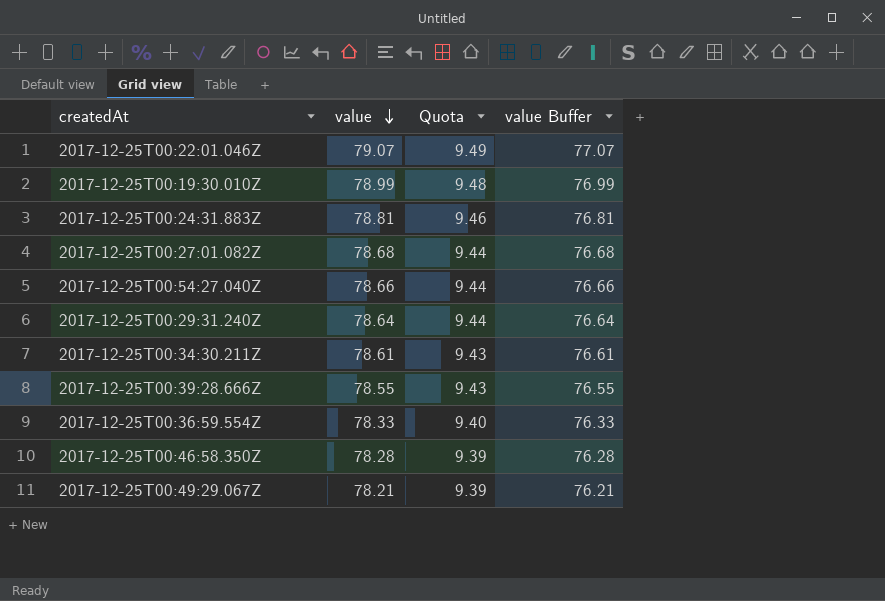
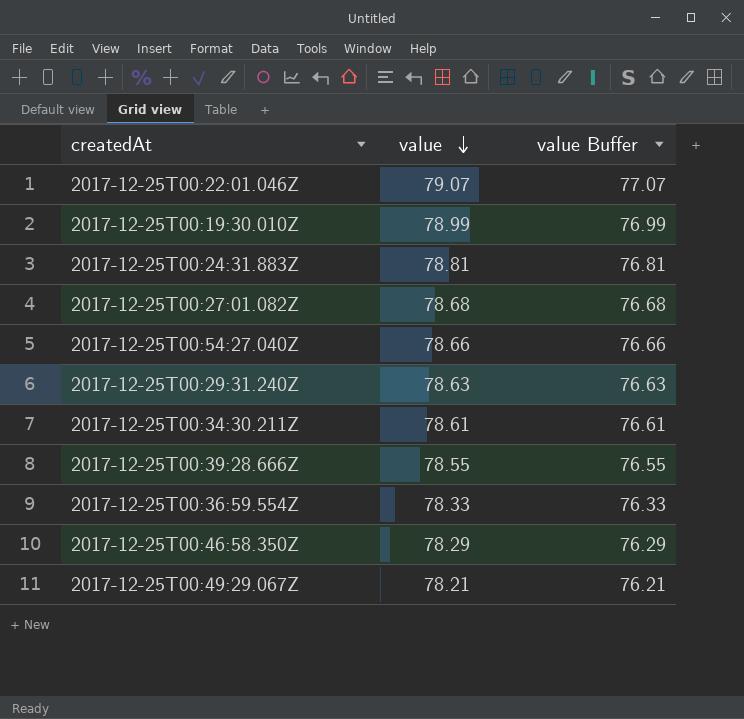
column Quota | formula: [value] * 0.12 -> none
2017-12-25T00:29:31.240Z | value: 78.64 -> 78.63
2017-12-25T00:29:31.240Z | value Buffer: 76.64 -> 76.63
2017-12-25T00:46:58.350Z | value: 78.28 -> 78.29
2017-12-25T00:46:58.350Z | value Buffer: 76.28 -> 76.29

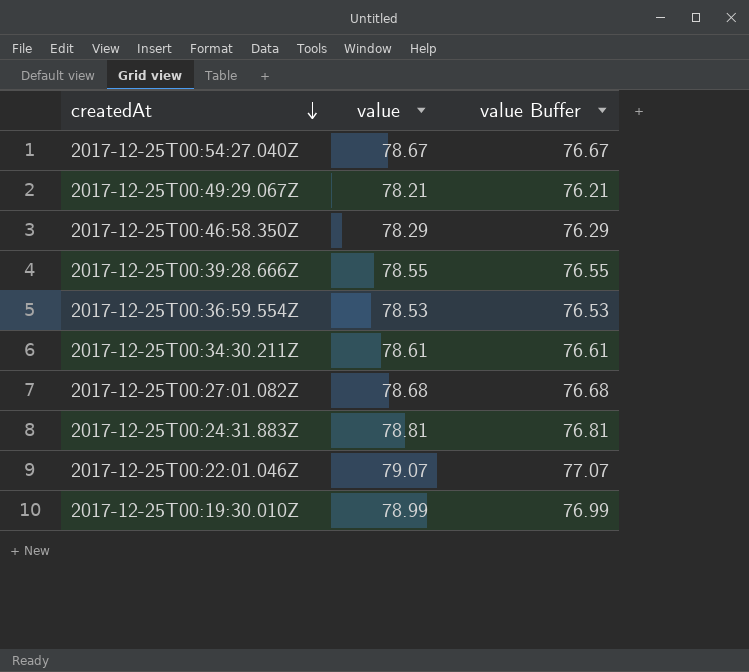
row order: value descending -> createdAt descending
row 2017-12-25T00:29:31.240Z: 78.63 | 76.63 -> none
2017-12-25T00:54:27.040Z | value: 78.66 -> 78.67
2017-12-25T00:54:27.040Z | value Buffer: 76.66 -> 76.67
2017-12-25T00:36:59.554Z | value: 78.33 -> 78.53
2017-12-25T00:36:59.554Z | value Buffer: 76.33 -> 76.53

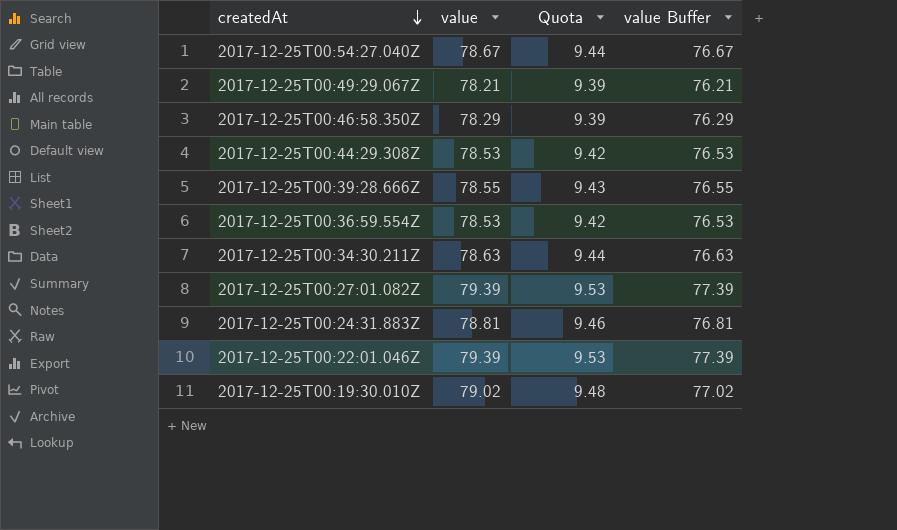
column Quota | formula: none -> [value] * 0.12
row 2017-12-25T00:44:29.308Z: none -> 78.53 | 9.42 | 76.53
2017-12-25T00:34:30.211Z | value: 78.61 -> 78.63
2017-12-25T00:34:30.211Z | value Buffer: 76.61 -> 76.63
2017-12-25T00:27:01.082Z | value: 78.68 -> 79.39
2017-12-25T00:27:01.082Z | value Buffer: 76.68 -> 77.39
2017-12-25T00:22:01.046Z | value: 79.07 -> 79.39
2017-12-25T00:22:01.046Z | value Buffer: 77.07 -> 77.39
2017-12-25T00:19:30.010Z | value: 78.99 -> 79.02
2017-12-25T00:19:30.010Z | value Buffer: 76.99 -> 77.02

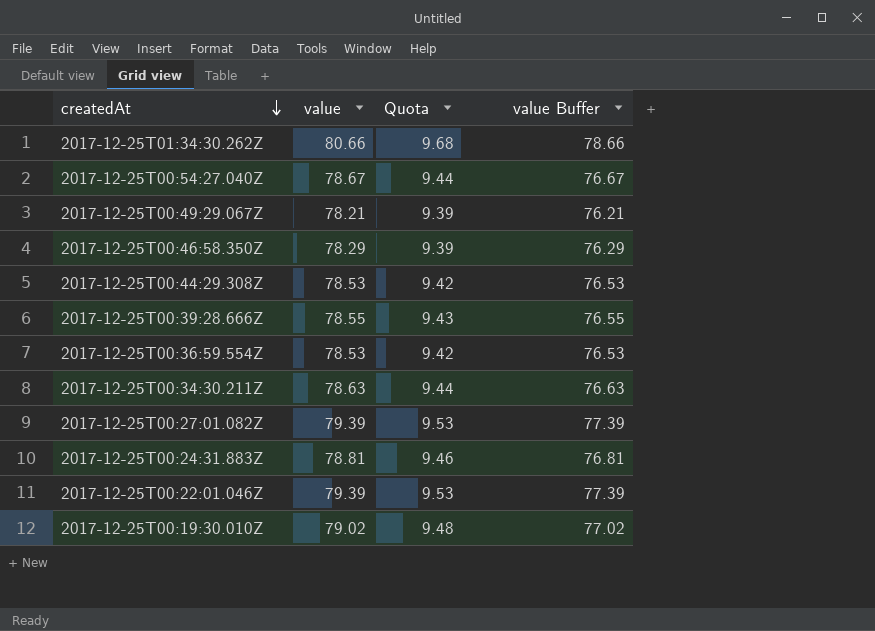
row 2017-12-25T01:34:30.262Z: none -> 80.66 | 9.68 | 78.66

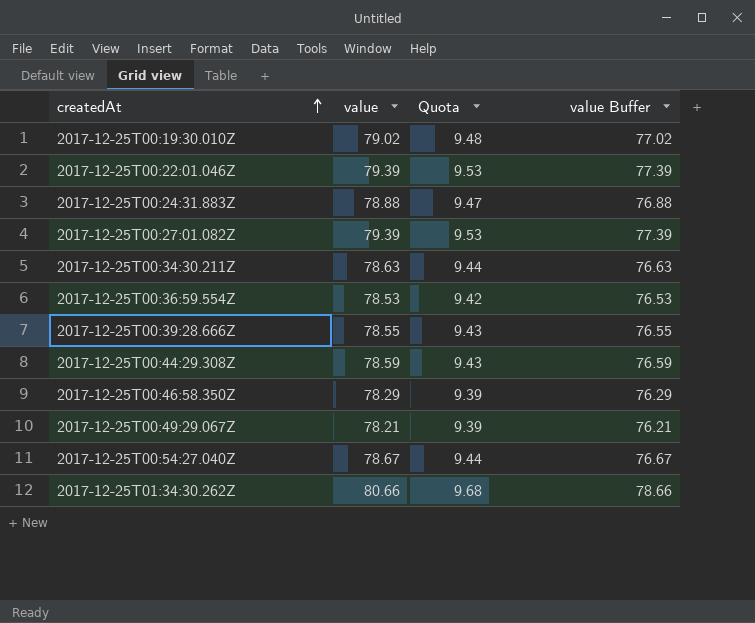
row order: createdAt descending -> createdAt ascending
2017-12-25T00:24:31.883Z | value: 78.81 -> 78.88
2017-12-25T00:24:31.883Z | Quota: 9.46 -> 9.47
2017-12-25T00:24:31.883Z | value Buffer: 76.81 -> 76.88
2017-12-25T00:44:29.308Z | value: 78.53 -> 78.59
2017-12-25T00:44:29.308Z | Quota: 9.42 -> 9.43
2017-12-25T00:44:29.308Z | value Buffer: 76.53 -> 76.59

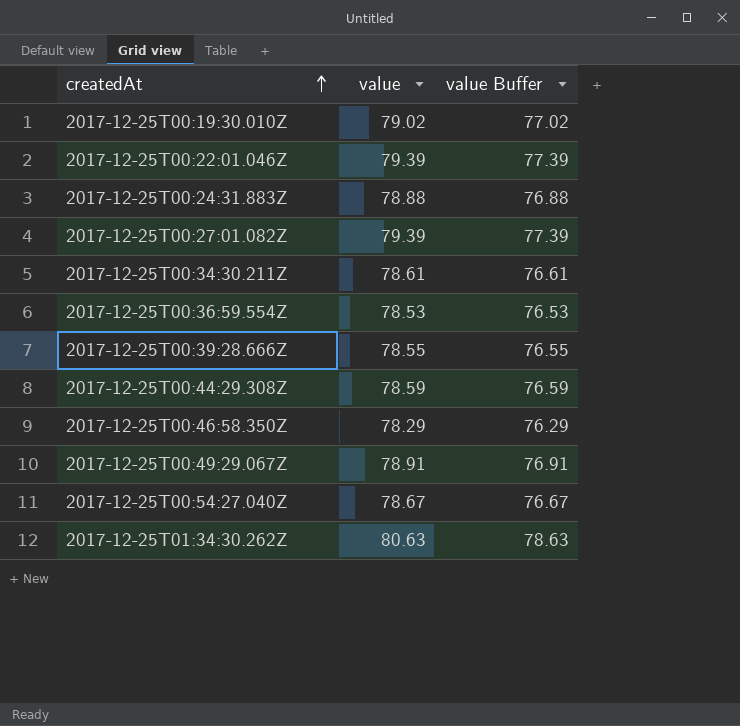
column Quota | formula: [value] * 0.12 -> none
2017-12-25T00:34:30.211Z | value: 78.63 -> 78.61
2017-12-25T00:34:30.211Z | value Buffer: 76.63 -> 76.61
2017-12-25T00:49:29.067Z | value: 78.21 -> 78.91
2017-12-25T00:49:29.067Z | value Buffer: 76.21 -> 76.91
2017-12-25T01:34:30.262Z | value: 80.66 -> 80.63
2017-12-25T01:34:30.262Z | value Buffer: 78.66 -> 78.63

